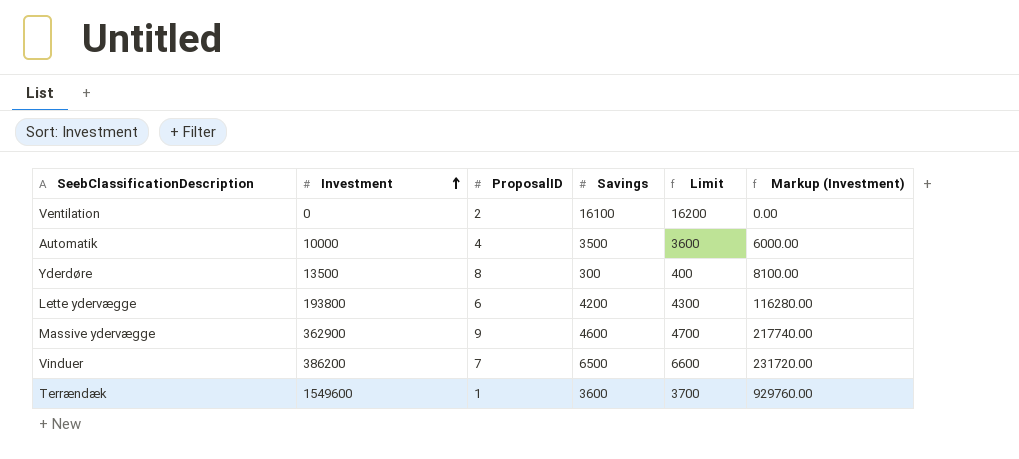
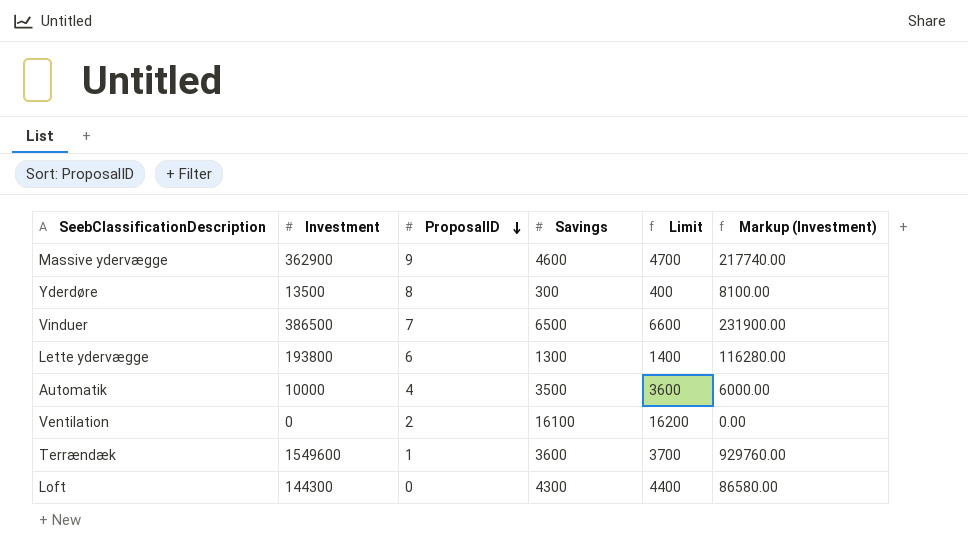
row order: Investment ascending -> ProposalID descending
Vinduer | Investment: 386200 -> 386500
Vinduer | Markup (Investment): 231720.00 -> 231900.00
Lette ydervægge | Savings: 4200 -> 1300
Lette ydervægge | Limit: 4300 -> 1400
row Loft: none -> 144300 | 0 | 4300 | 4400 | 86580.00

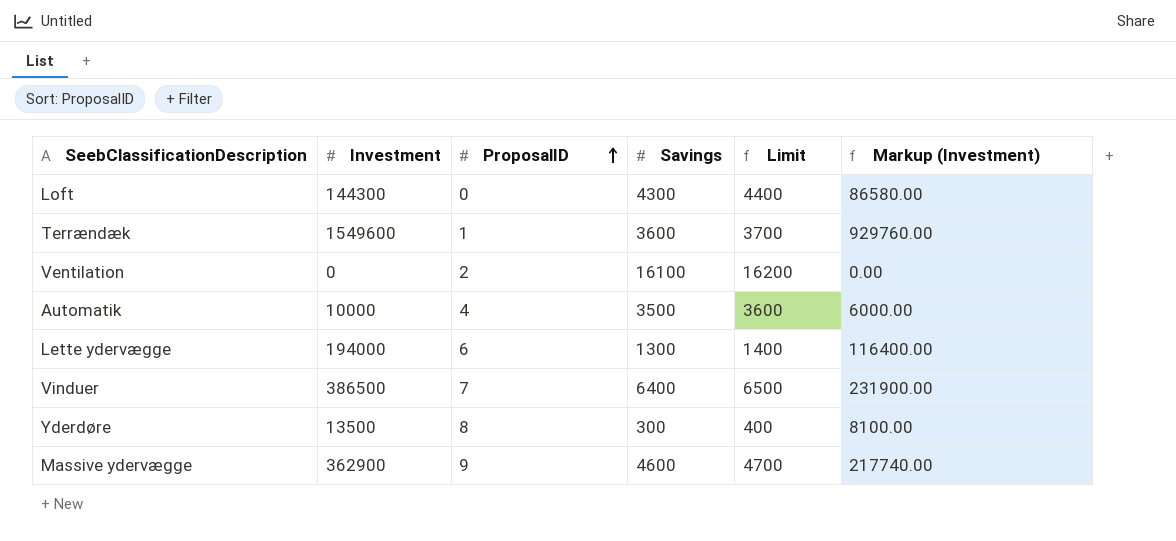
row order: ProposalID descending -> ProposalID ascending
Lette ydervægge | Investment: 193800 -> 194000
Lette ydervægge | Markup (Investment): 116280.00 -> 116400.00
Vinduer | Savings: 6500 -> 6400
Vinduer | Limit: 6600 -> 6500

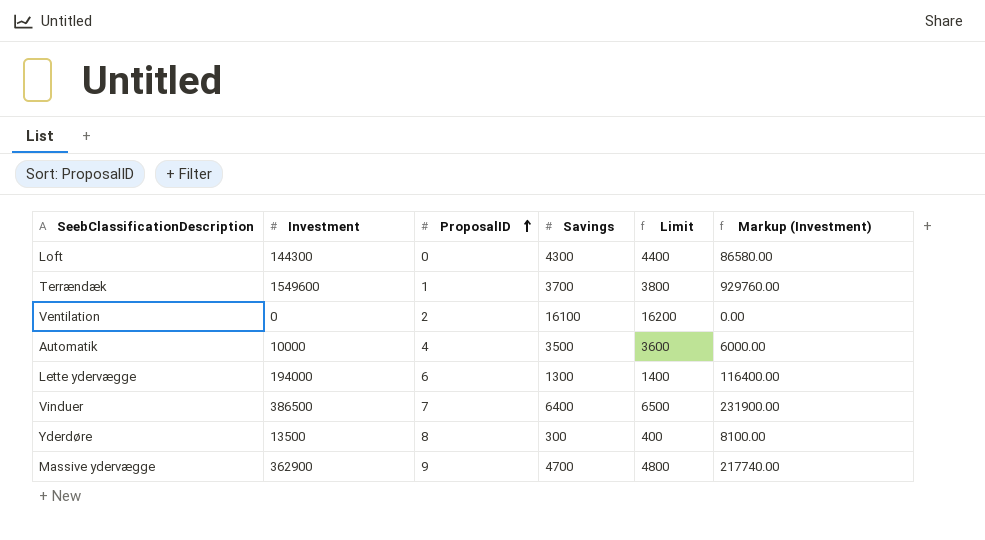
Terrændæk | Savings: 3600 -> 3700
Terrændæk | Limit: 3700 -> 3800
Massive ydervægge | Savings: 4600 -> 4700
Massive ydervægge | Limit: 4700 -> 4800

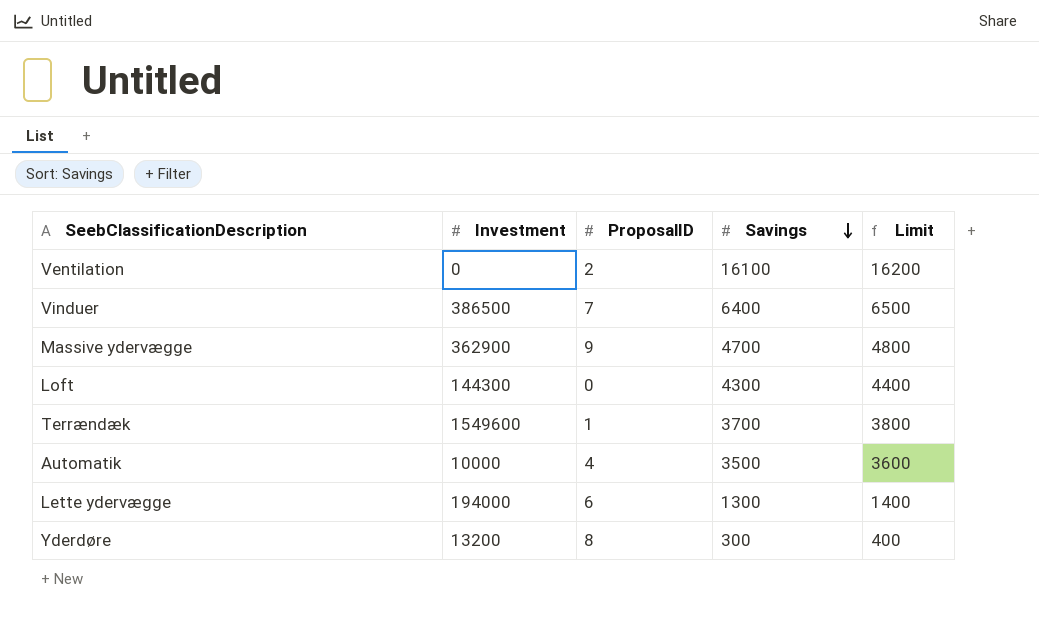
row order: ProposalID ascending -> Savings descending
column Markup (Investment) | formula: [Investment] * 0.6 -> none
Yderdøre | Investment: 13500 -> 13200

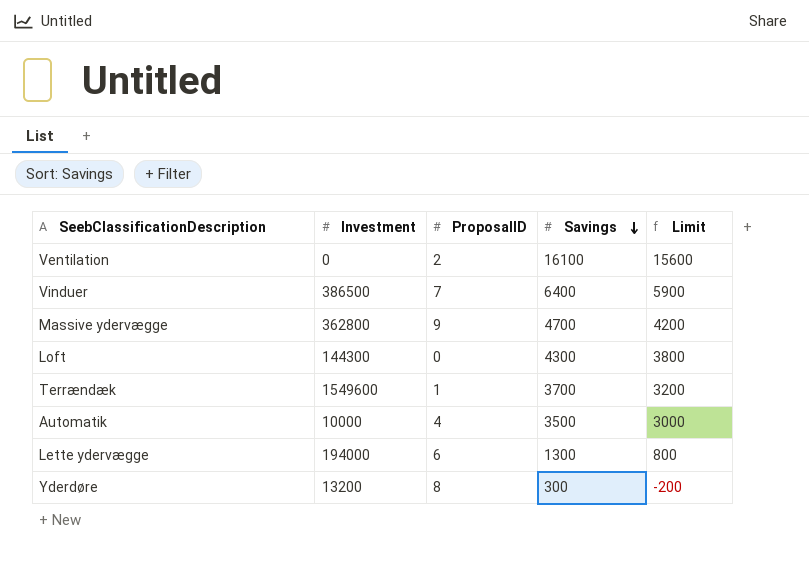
column Limit | formula: [Savings] + 100 -> [Savings] - 500
Massive ydervægge | Investment: 362900 -> 362800

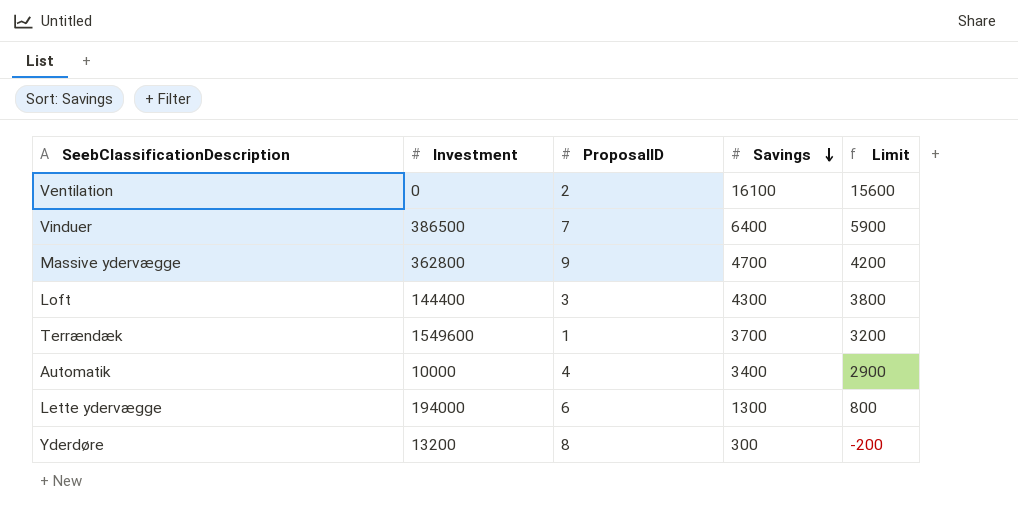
Loft | Investment: 144300 -> 144400
Loft | ProposalID: 0 -> 3
Automatik | Savings: 3500 -> 3400
Automatik | Limit: 3000 -> 2900

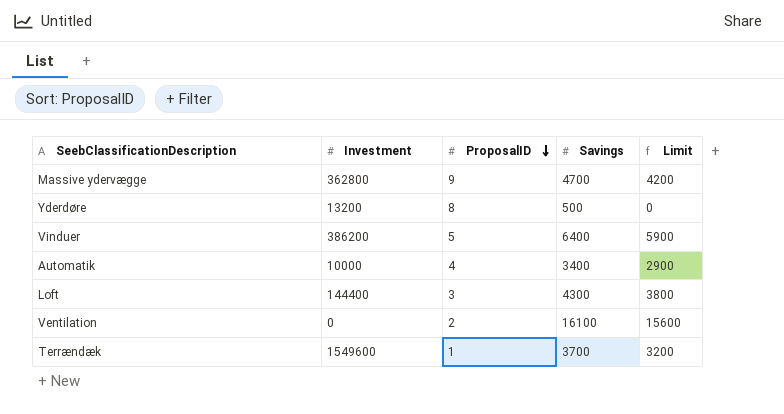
row order: Savings descending -> ProposalID descending
row Lette ydervægge: 194000 | 6 | 1300 | 800 -> none
Yderdøre | Savings: 300 -> 500
Yderdøre | Limit: -200 -> 0
Vinduer | Investment: 386500 -> 386200
Vinduer | ProposalID: 7 -> 5

